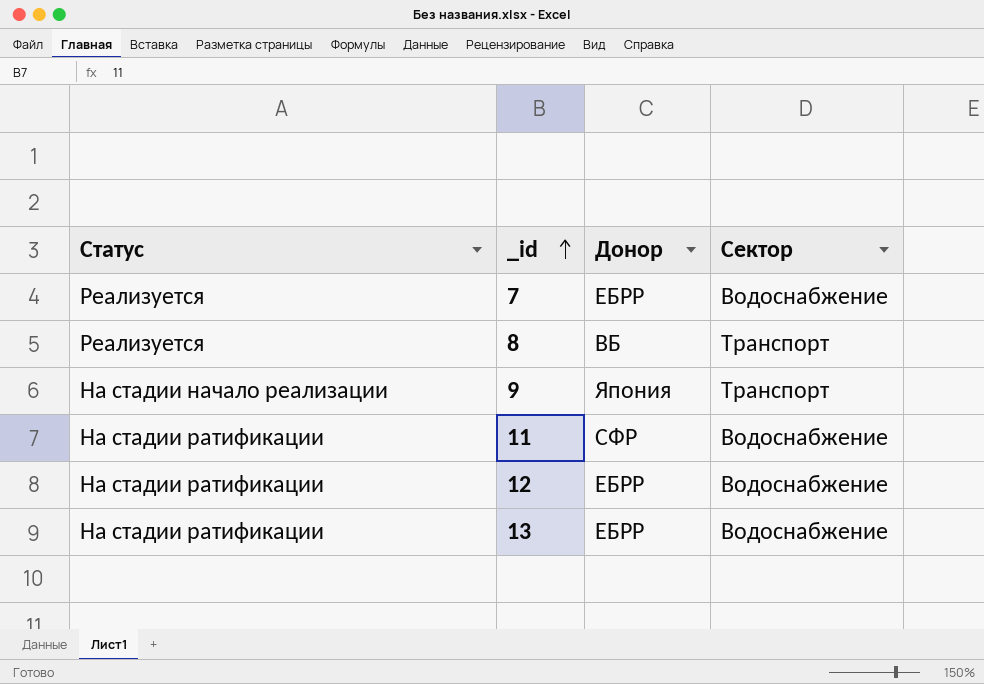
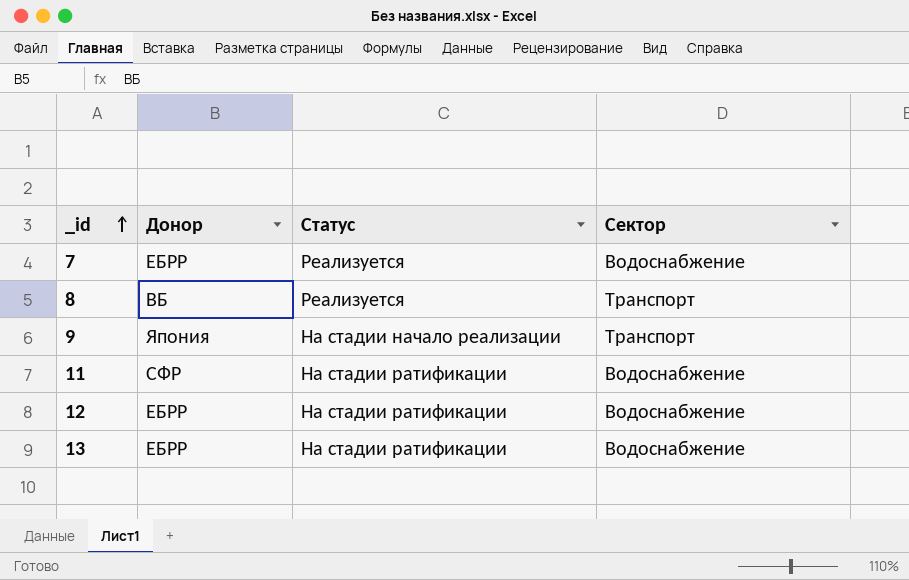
column Статус | position: 1 -> 3

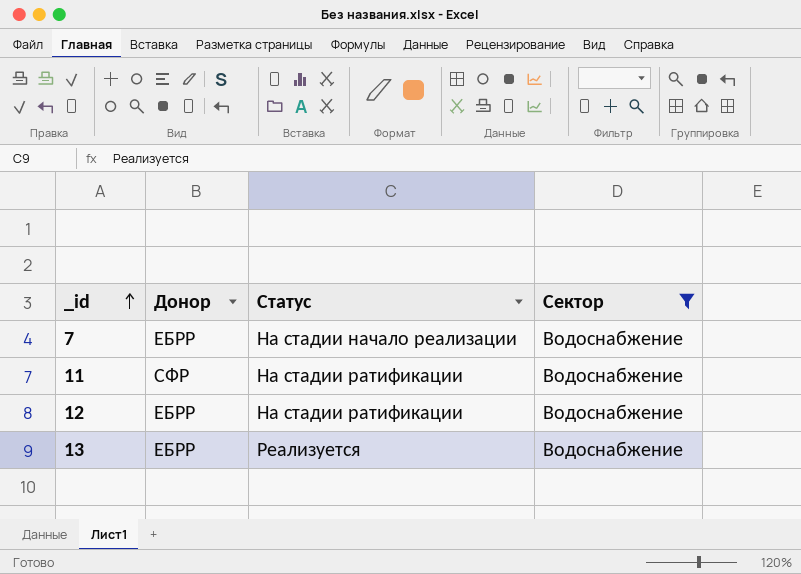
filter: none -> Сектор = Водоснабжение
7 | Статус: Реализуется -> На стадии начало реализации
13 | Статус: На стадии ратификации -> Реализуется

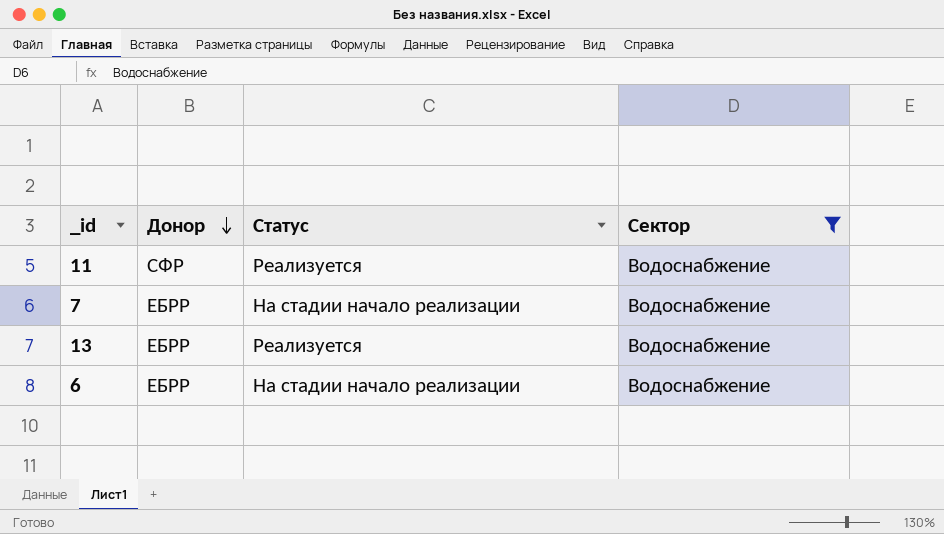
row order: _id ascending -> Донор descending
row 12: ЕБРР | На стадии ратификации | Водоснабжение -> none
11 | Статус: На стадии ратификации -> Реализуется
row 6: none -> ЕБРР | На стадии начало реализации | Водоснабжение

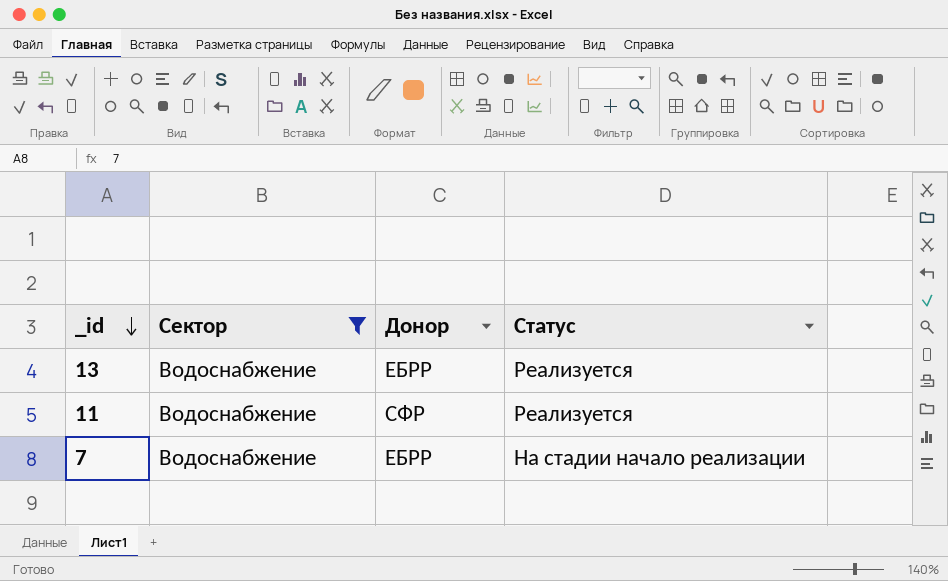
row order: Донор descending -> _id descending
column Сектор | position: 4 -> 2
row 6: ЕБРР | На стадии начало реализации | Водоснабжение -> none

